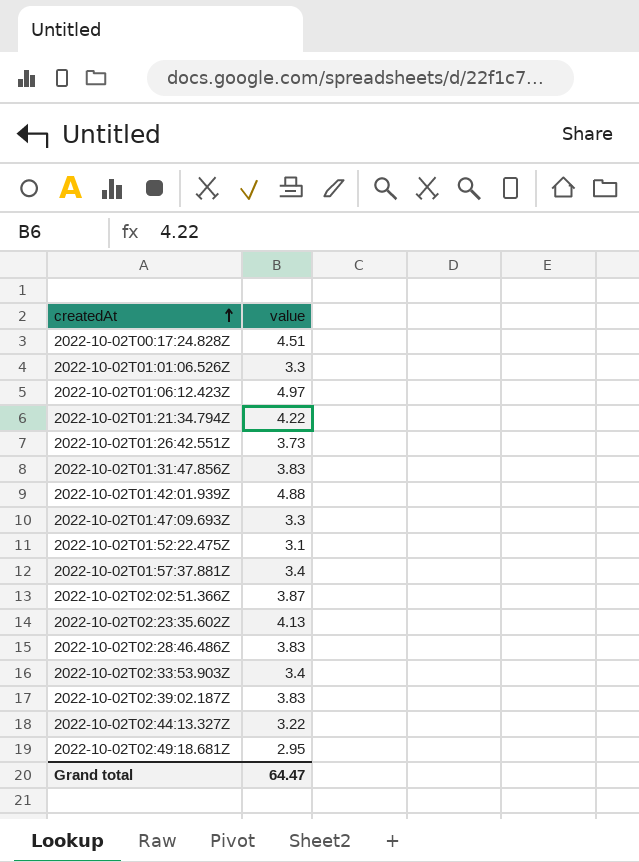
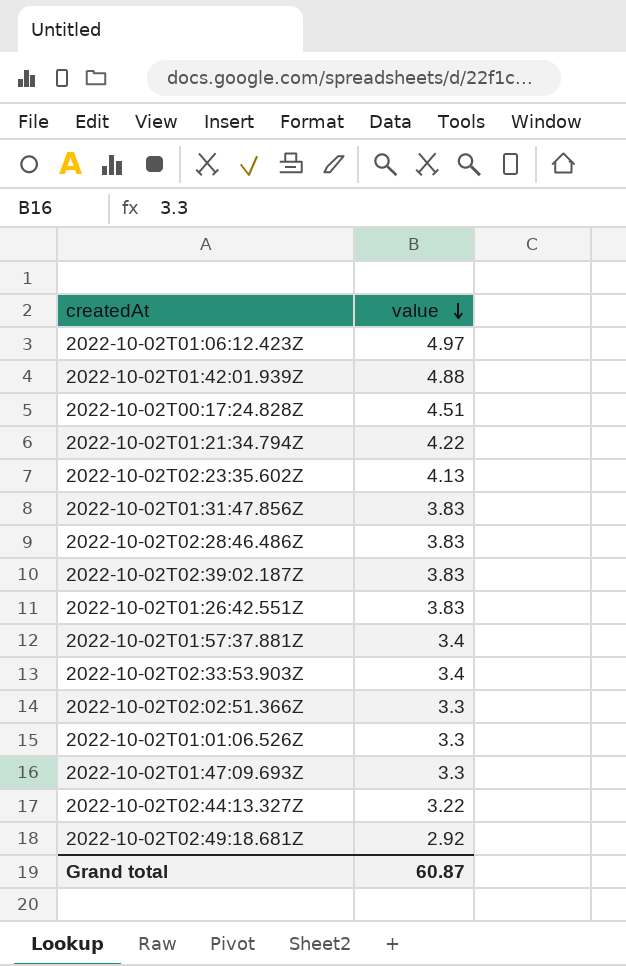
row order: createdAt ascending -> value descending
row 2022-10-02T01:52:22.475Z: 3.1 -> none
2022-10-02T01:26:42.551Z | value: 3.73 -> 3.83
2022-10-02T02:02:51.366Z | value: 3.87 -> 3.3
2022-10-02T02:49:18.681Z | value: 2.95 -> 2.92
Grand total | value: 64.47 -> 60.87

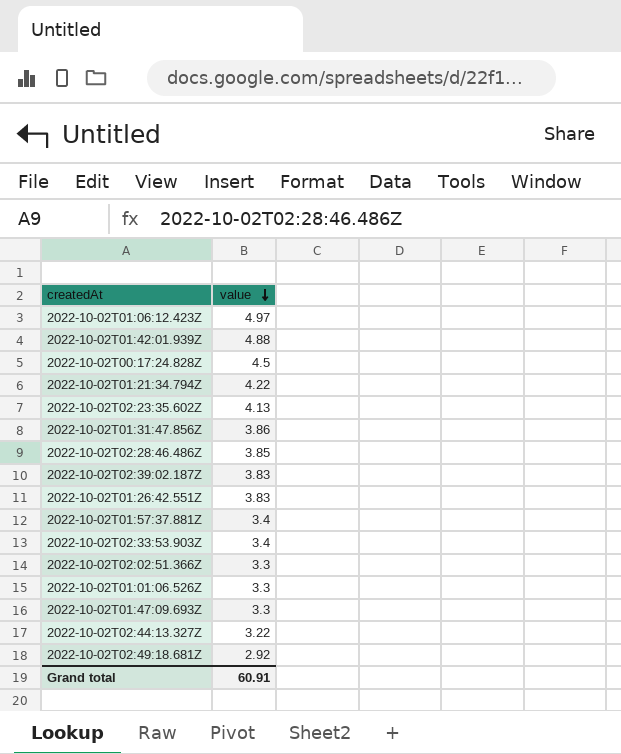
2022-10-02T00:17:24.828Z | value: 4.51 -> 4.5
2022-10-02T01:31:47.856Z | value: 3.83 -> 3.86
2022-10-02T02:28:46.486Z | value: 3.83 -> 3.85
Grand total | value: 60.87 -> 60.91

